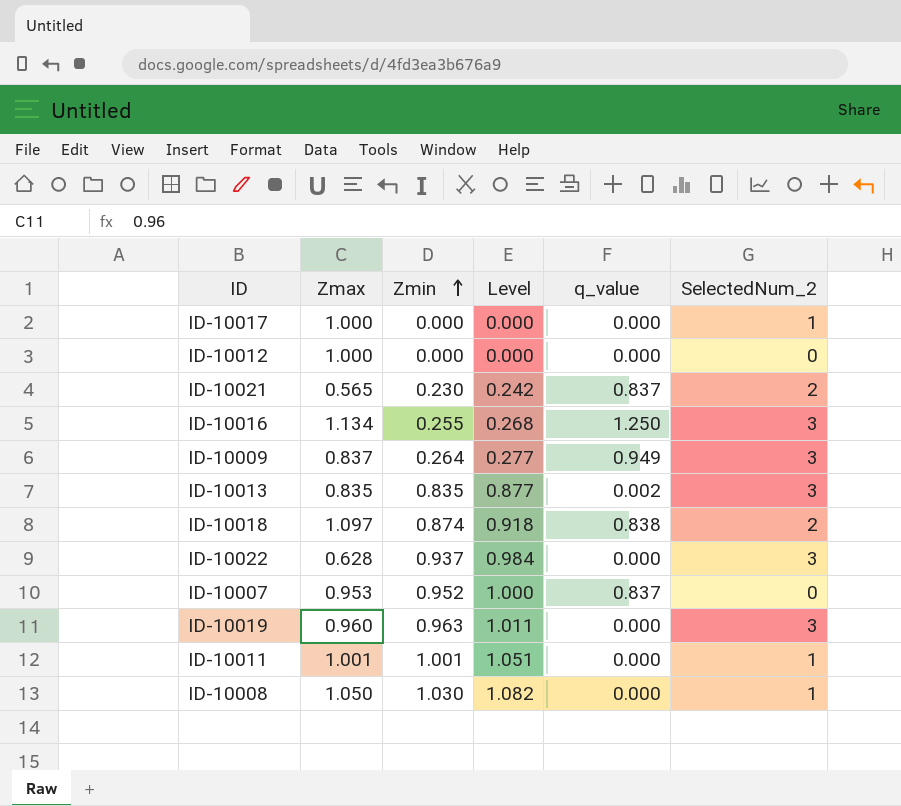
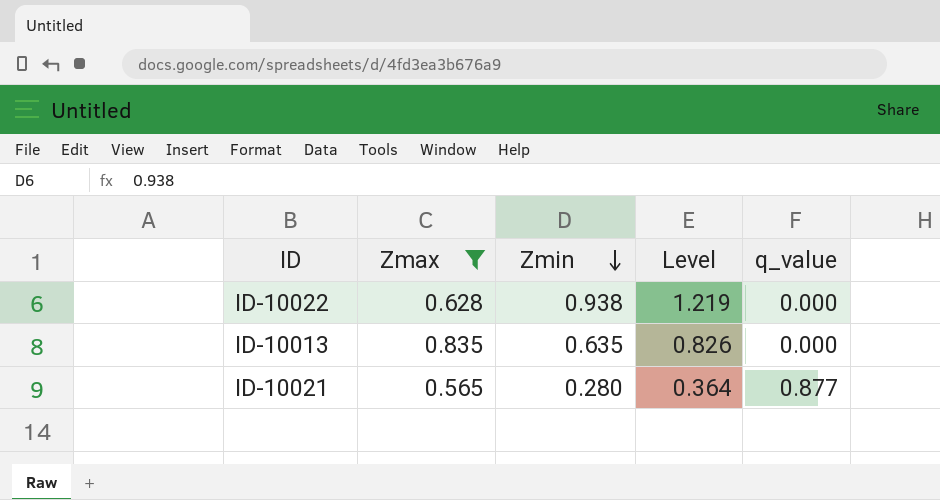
filter: none -> Zmax <= 0.835
row order: Zmin ascending -> Zmin descending
column SelectedNum_2 | position: 6 -> none
column Level | formula: [Zmin] * 1.05 -> [Zmin] * 1.3
ID-10022 | Zmin: 0.937 -> 0.938
ID-10013 | Zmin: 0.835 -> 0.635
ID-10013 | q_value: 0.002 -> 0.000
ID-10021 | Zmin: 0.230 -> 0.280
ID-10021 | q_value: 0.837 -> 0.877

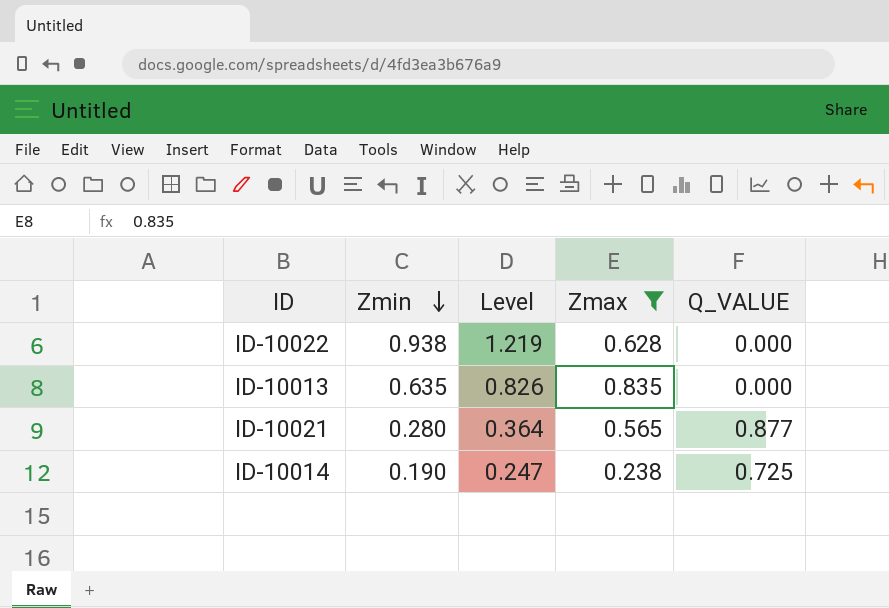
column Zmax | position: 2 -> 4
column name: q_value -> Q_VALUE
row ID-10014: none -> 0.190 | 0.247 | 0.238 | 0.725

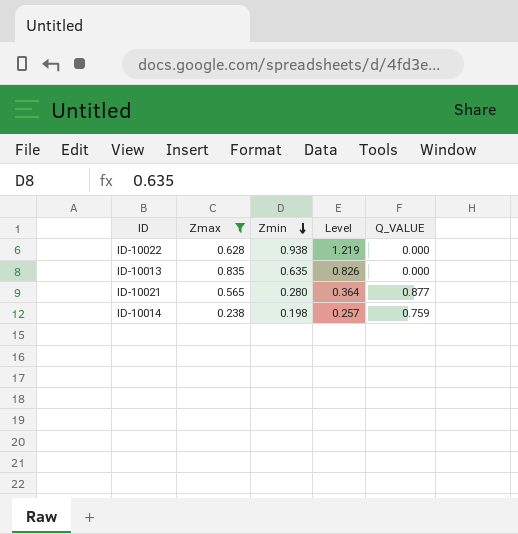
column Zmax | position: 4 -> 2
ID-10014 | Zmin: 0.190 -> 0.198
ID-10014 | Level: 0.247 -> 0.257
ID-10014 | Q_VALUE: 0.725 -> 0.759

